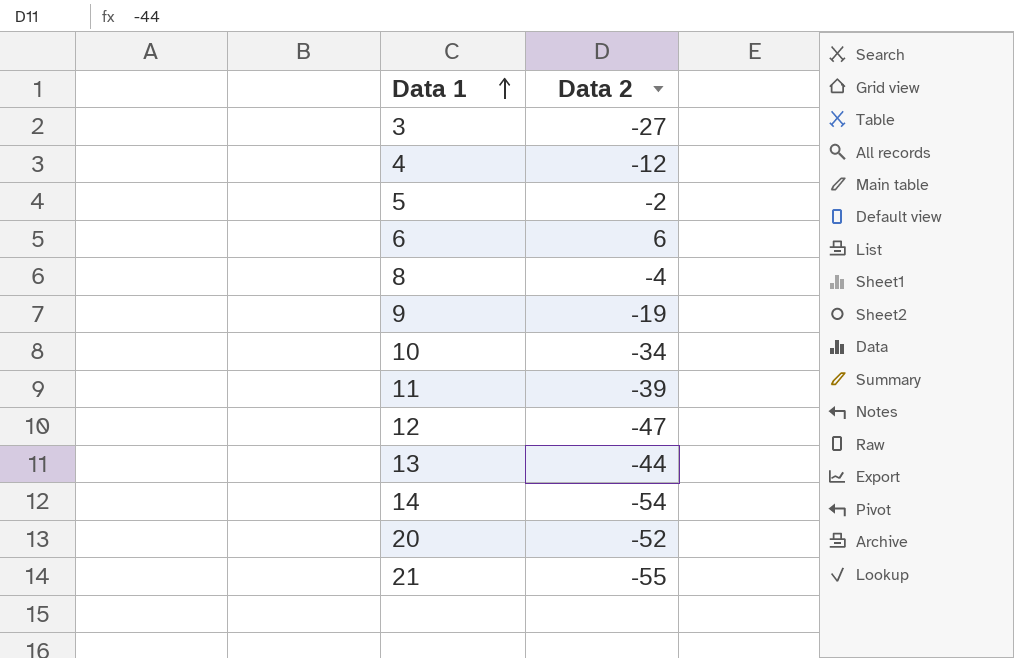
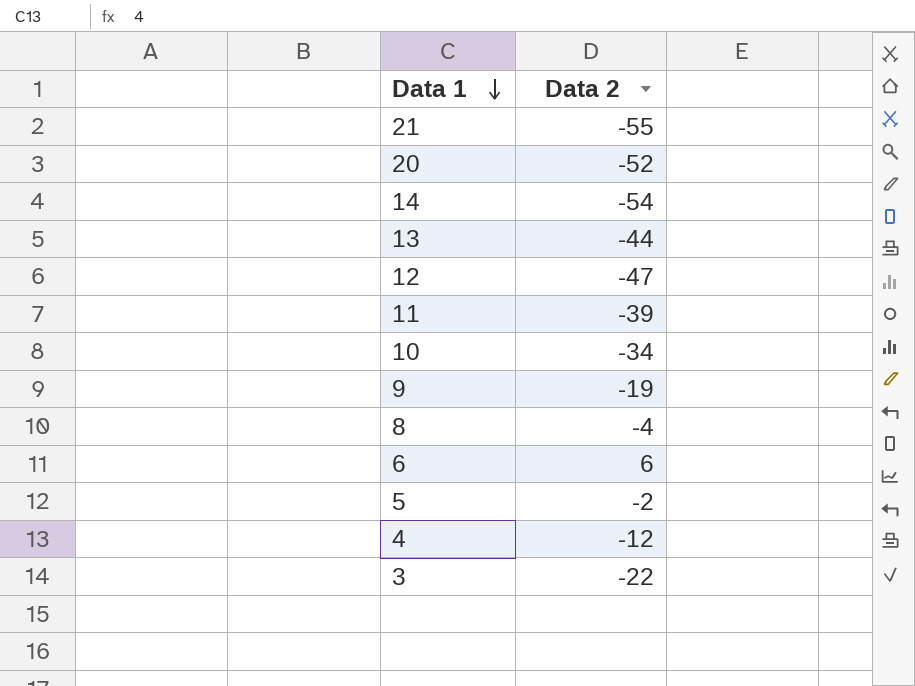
row order: Data 1 ascending -> Data 1 descending
3 | Data 2: -27 -> -22

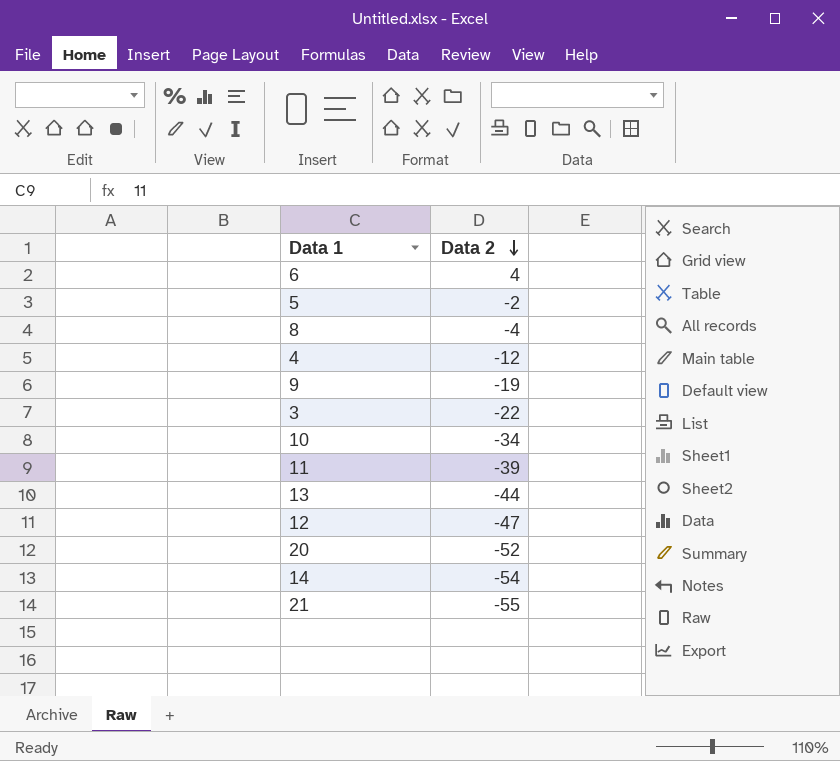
row order: Data 1 descending -> Data 2 descending
6 | Data 2: 6 -> 4

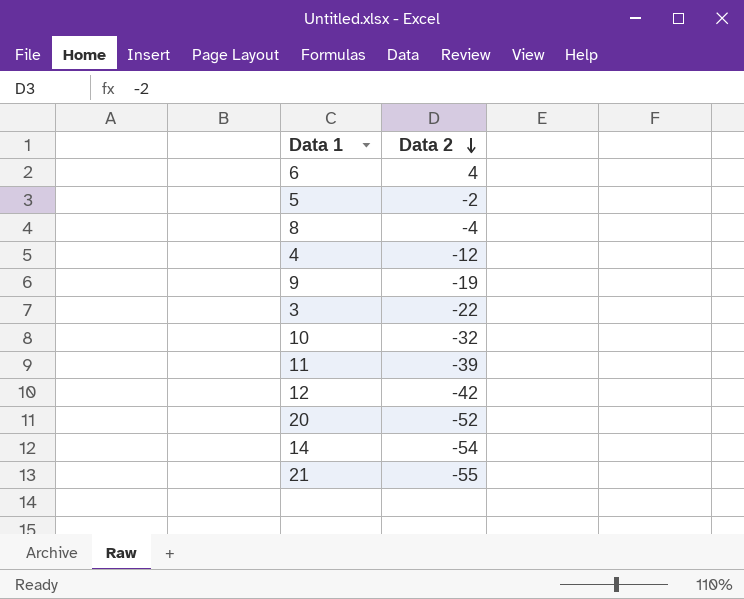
row 13: -44 -> none
10 | Data 2: -34 -> -32
12 | Data 2: -47 -> -42

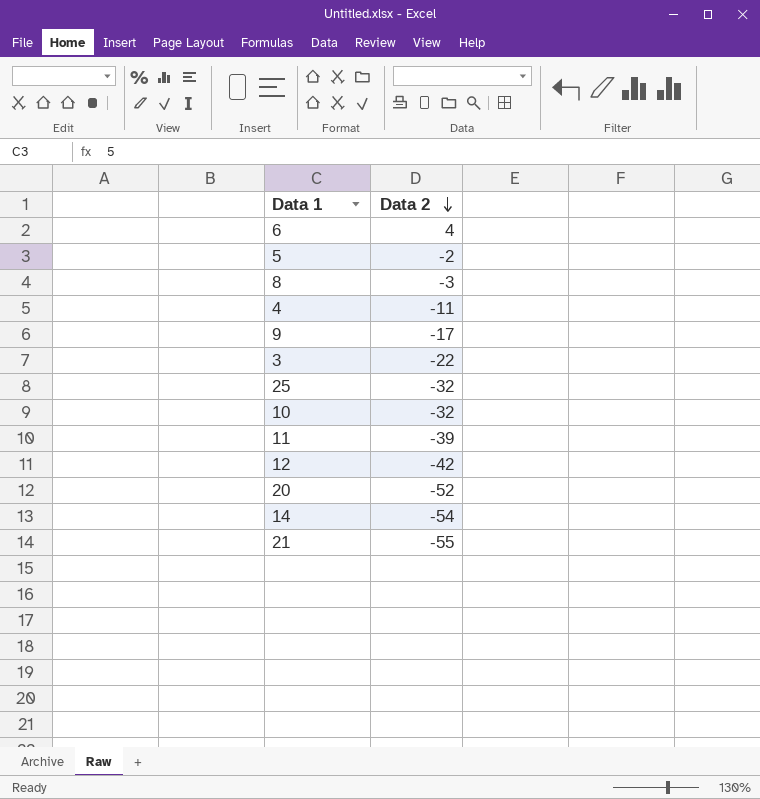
8 | Data 2: -4 -> -3
4 | Data 2: -12 -> -11
9 | Data 2: -19 -> -17
row 25: none -> -32

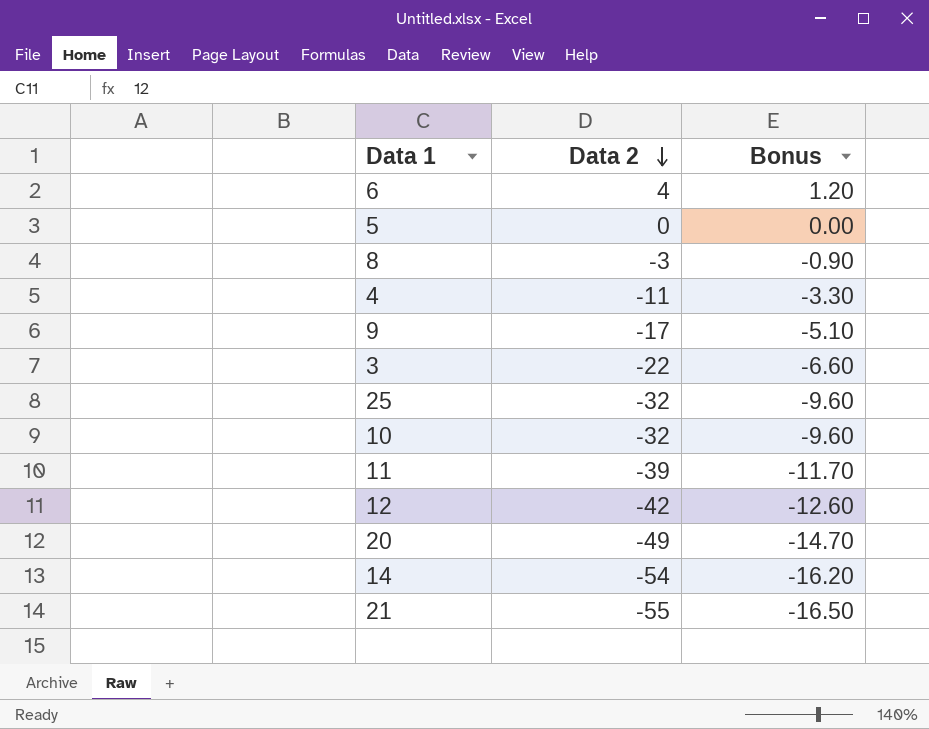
column Bonus | formula: none -> [Data 2] * 0.3
5 | Data 2: -2 -> 0
20 | Data 2: -52 -> -49

